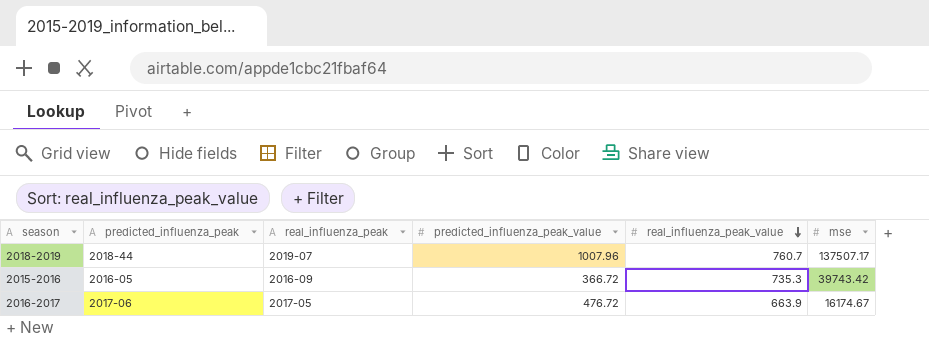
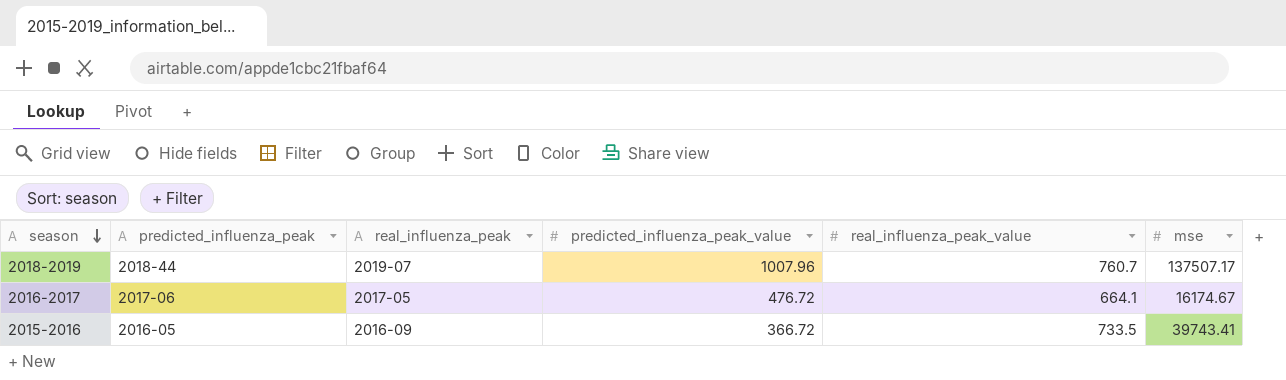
row order: real_influenza_peak_value descending -> season descending
2016-2017 | real_influenza_peak_value: 663.9 -> 664.1
2015-2016 | real_influenza_peak_value: 735.3 -> 733.5
2015-2016 | mse: 39743.42 -> 39743.41

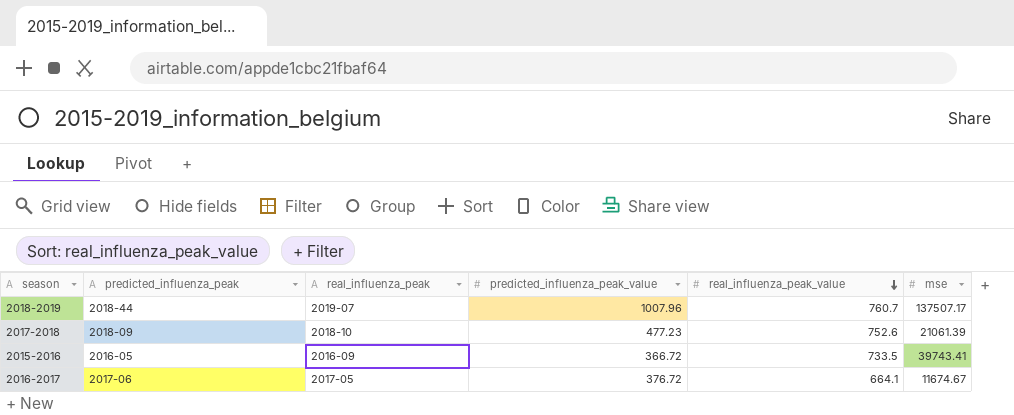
row order: season descending -> real_influenza_peak_value descending
row 2017-2018: none -> 2018-09 | 2018-10 | 477.23 | 752.6 | 21061.39
2016-2017 | predicted_influenza_peak_value: 476.72 -> 376.72
2016-2017 | mse: 16174.67 -> 11674.67

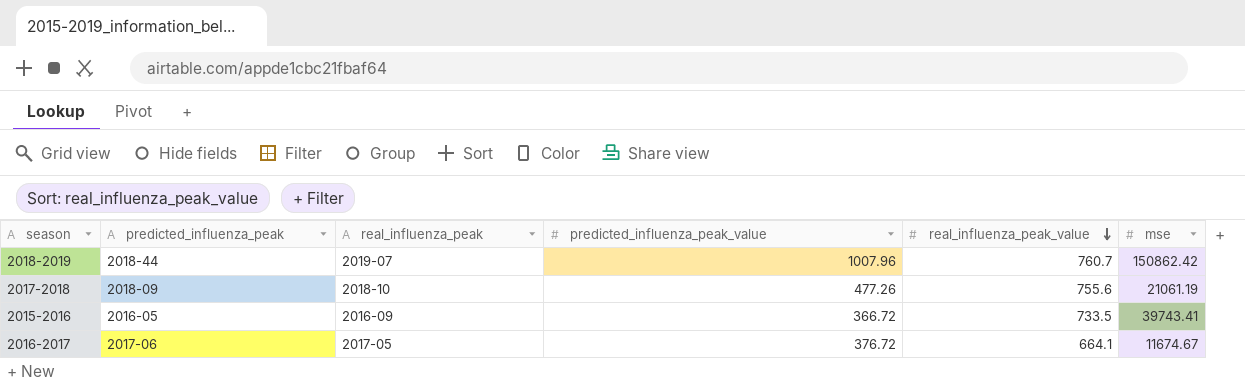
2018-2019 | mse: 137507.17 -> 150862.42
2017-2018 | predicted_influenza_peak_value: 477.23 -> 477.26
2017-2018 | real_influenza_peak_value: 752.6 -> 755.6
2017-2018 | mse: 21061.39 -> 21061.19

